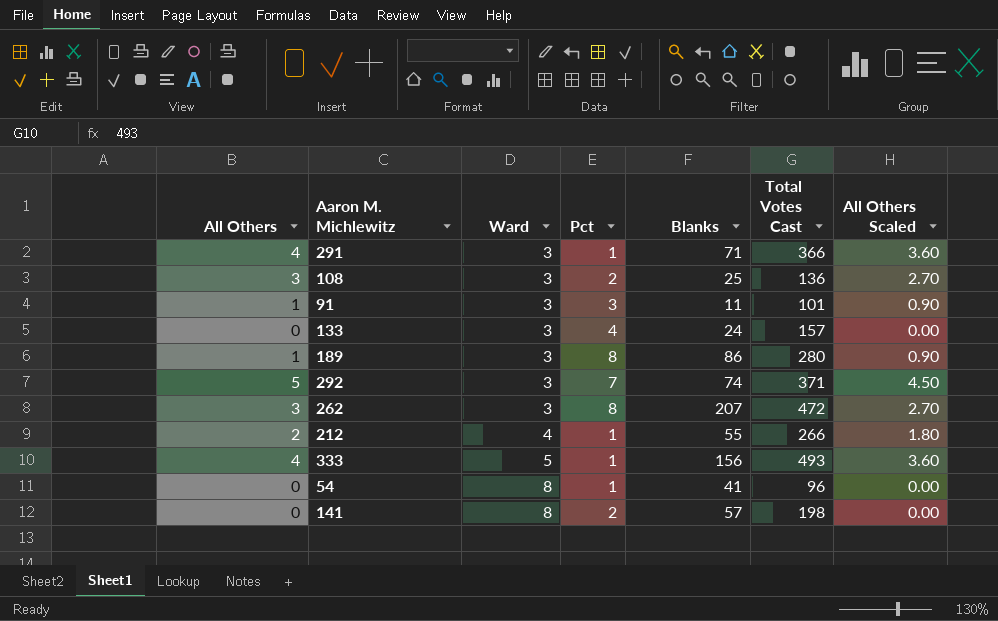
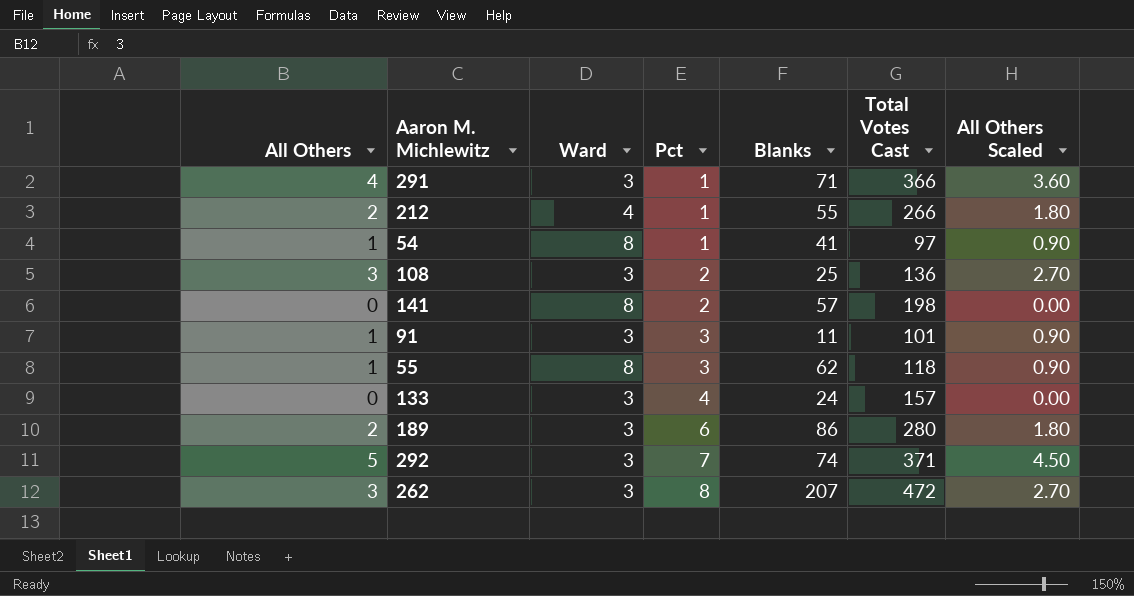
row order: Ward ascending -> Pct ascending
row 333: 4 | 5 | 1 | 156 | 493 | 3.60 -> none
54 | All Others: 0 -> 1
54 | Total Votes Cast: 96 -> 97
54 | All Others Scaled: 0.00 -> 0.90
row 55: none -> 1 | 8 | 3 | 62 | 118 | 0.90
189 | All Others: 1 -> 2
189 | Pct: 8 -> 6
189 | All Others Scaled: 0.90 -> 1.80

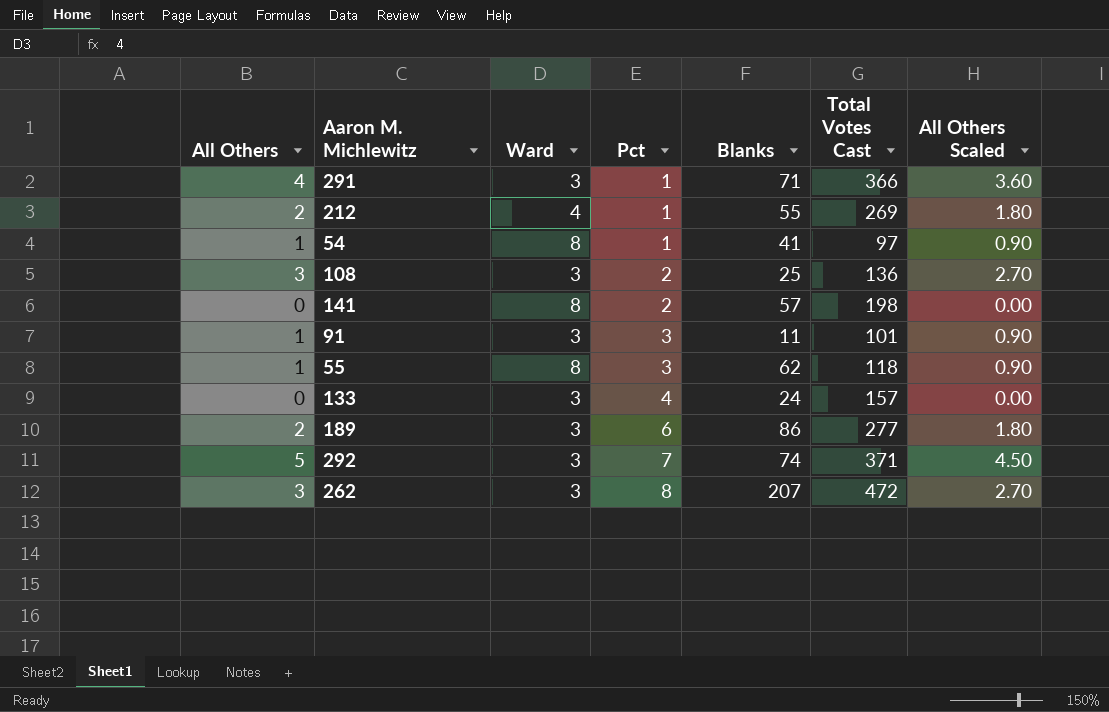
212 | Total Votes Cast: 266 -> 269
189 | Total Votes Cast: 280 -> 277

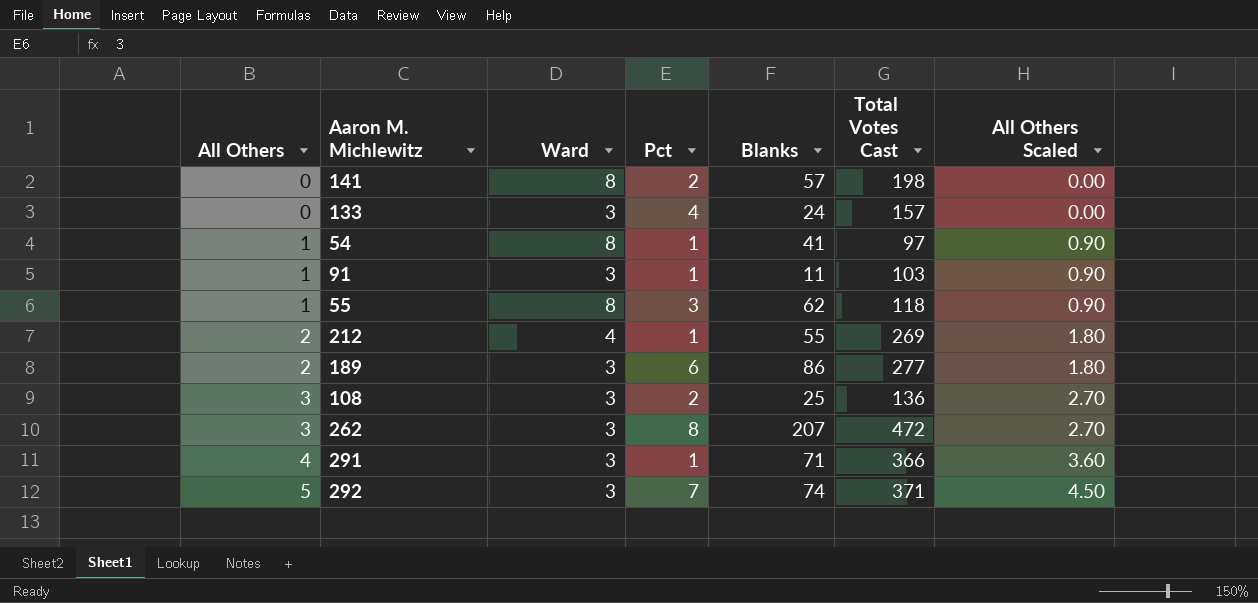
row order: Pct ascending -> All Others ascending
91 | Pct: 3 -> 1
91 | Total Votes Cast: 101 -> 103

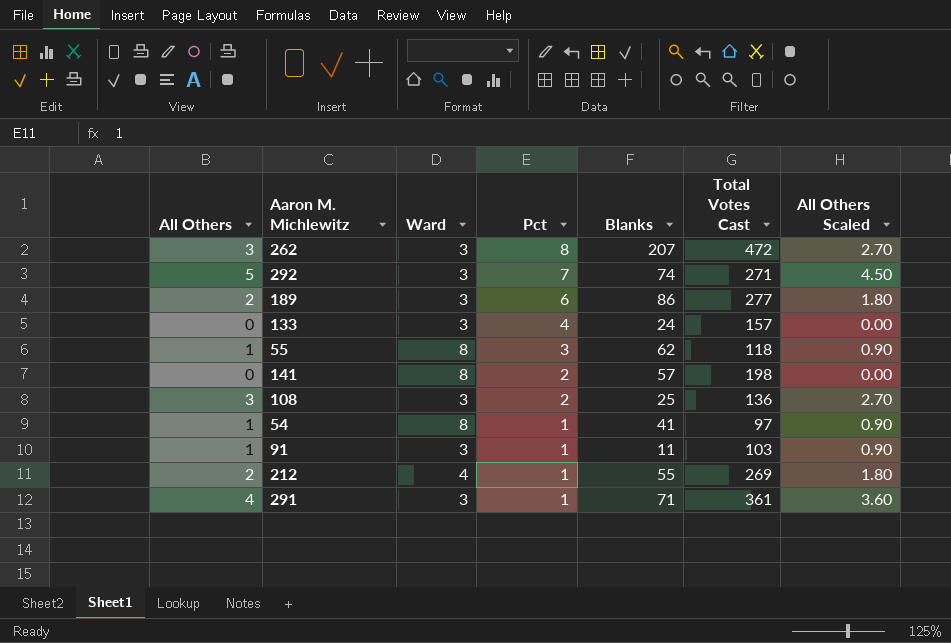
row order: All Others ascending -> Pct descending
292 | Total Votes Cast: 371 -> 271
291 | Total Votes Cast: 366 -> 361

